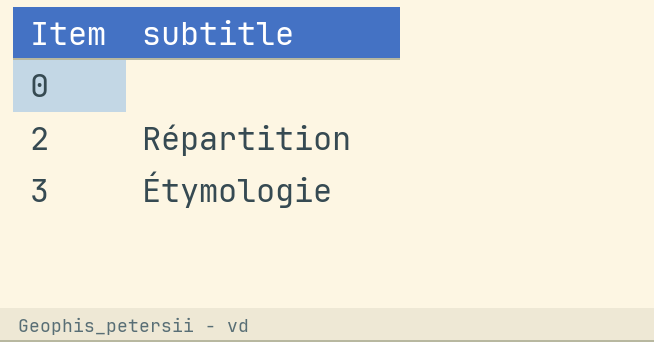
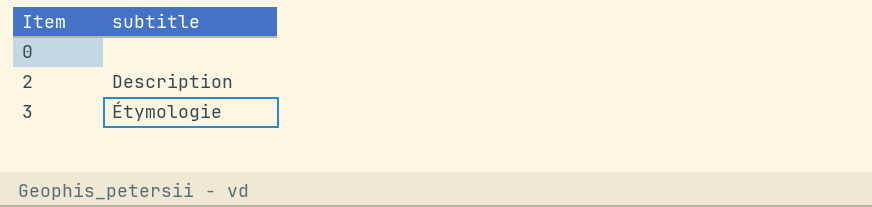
2 | subtitle: Répartition -> Description

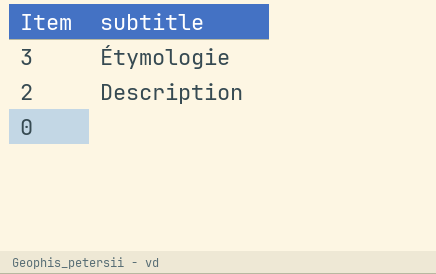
row order: Item ascending -> Item descending

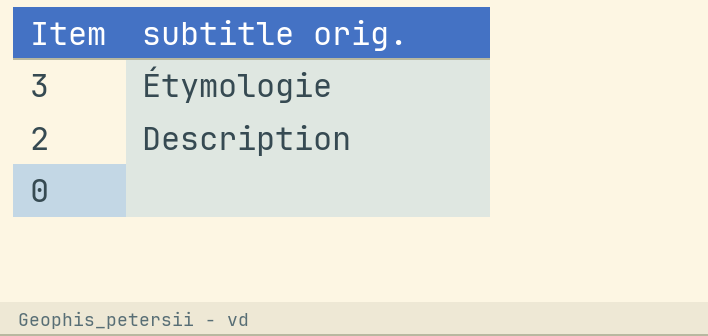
column name: subtitle -> subtitle orig.

